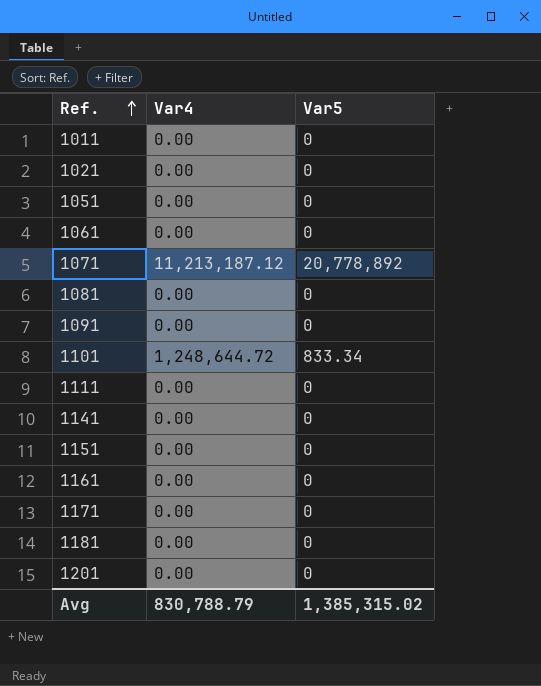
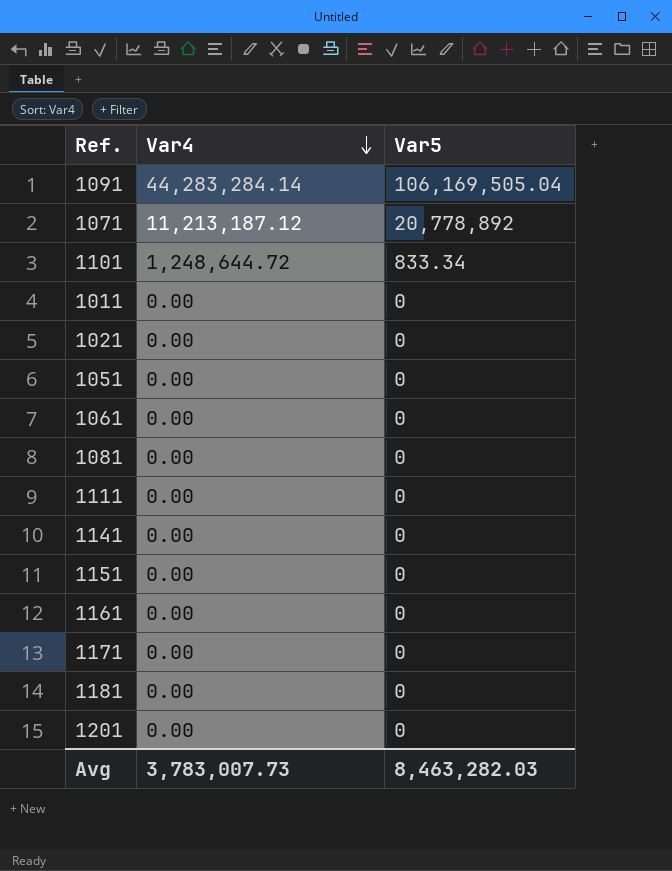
row order: Ref. ascending -> Var4 descending
1091 | Var4: 0.00 -> 44,283,284.14
1091 | Var5: 0 -> 106,169,505.04
Avg | Var4: 830,788.79 -> 3,783,007.73
Avg | Var5: 1,385,315.02 -> 8,463,282.03

